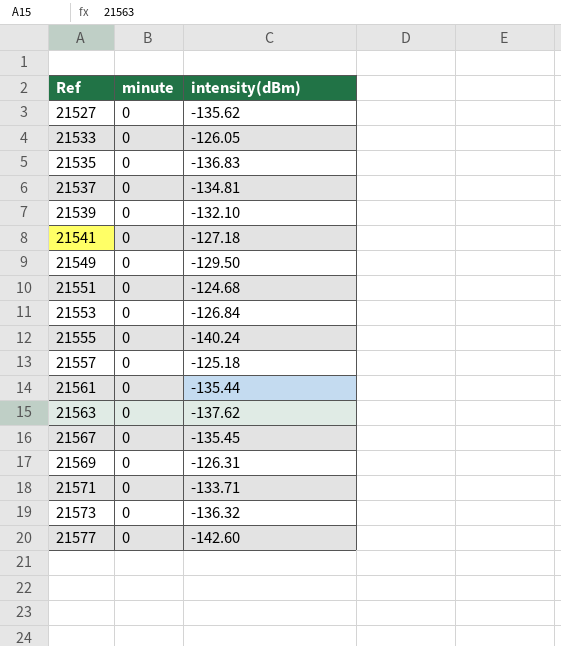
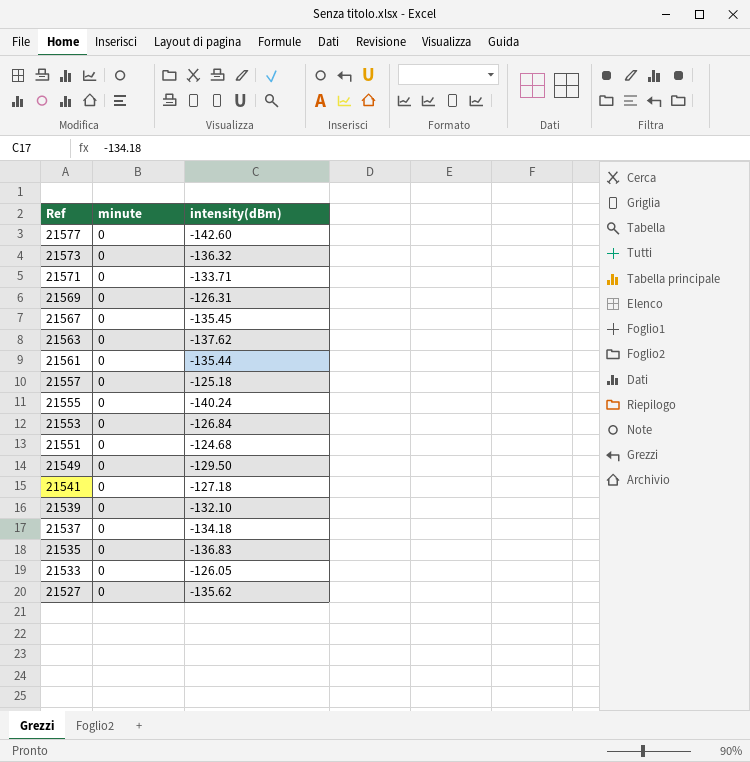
row order: Ref ascending -> Ref descending
21537 | intensity(dBm): -134.81 -> -134.18

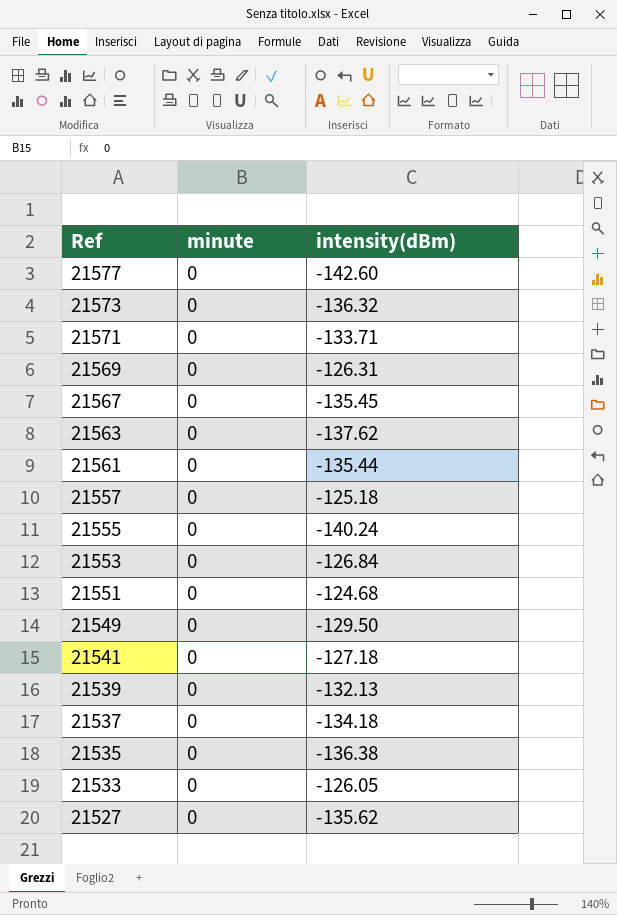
21539 | intensity(dBm): -132.10 -> -132.13
21535 | intensity(dBm): -136.83 -> -136.38

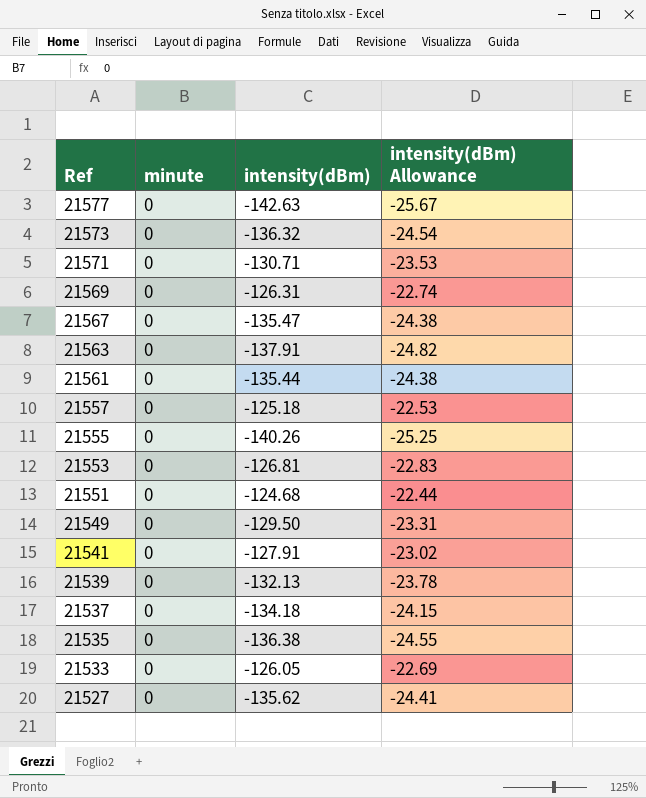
column intensity(dBm) Allowance | formula: none -> [intensity(dBm)] * 0.18
21577 | intensity(dBm): -142.60 -> -142.63
21571 | intensity(dBm): -133.71 -> -130.71
21567 | intensity(dBm): -135.45 -> -135.47
21563 | intensity(dBm): -137.62 -> -137.91
21555 | intensity(dBm): -140.24 -> -140.26
21553 | intensity(dBm): -126.84 -> -126.81
21541 | intensity(dBm): -127.18 -> -127.91

